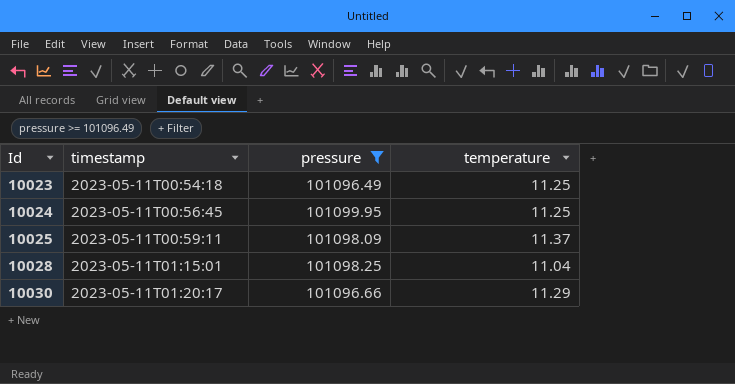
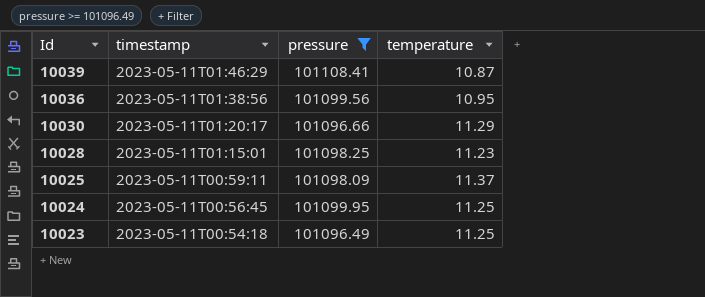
row order: Id ascending -> Id descending
row 10039: none -> 2023-05-11T01:46:29 | 101108.41 | 10.87
row 10036: none -> 2023-05-11T01:38:56 | 101099.56 | 10.95
10028 | temperature: 11.04 -> 11.23

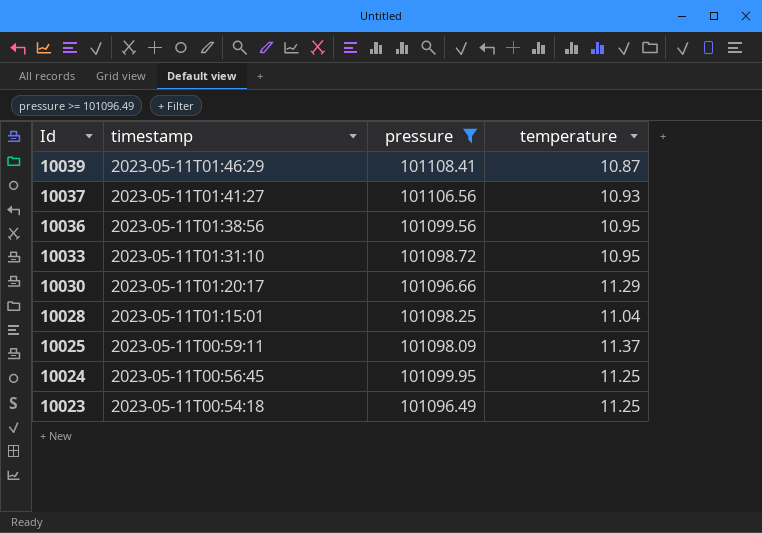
row 10037: none -> 2023-05-11T01:41:27 | 101106.56 | 10.93
row 10033: none -> 2023-05-11T01:31:10 | 101098.72 | 10.95
10028 | temperature: 11.23 -> 11.04

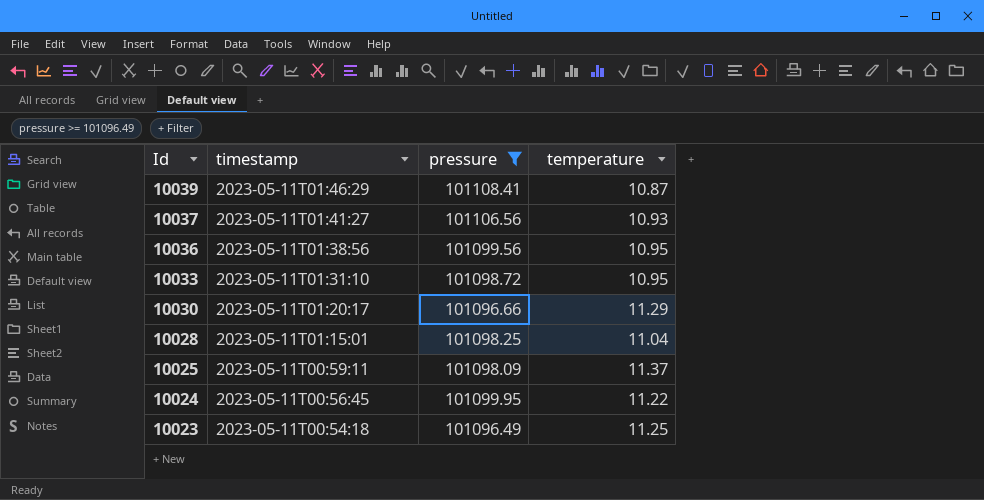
10024 | temperature: 11.25 -> 11.22

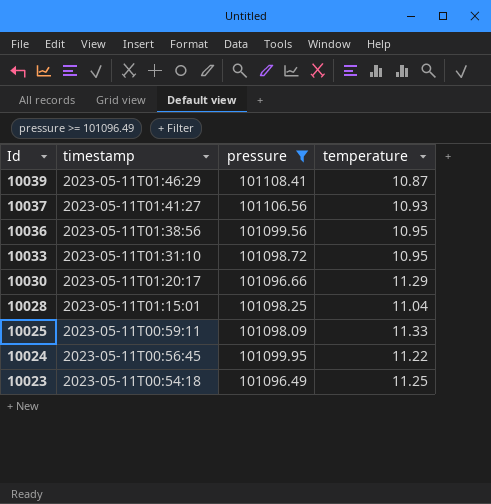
10025 | temperature: 11.37 -> 11.33

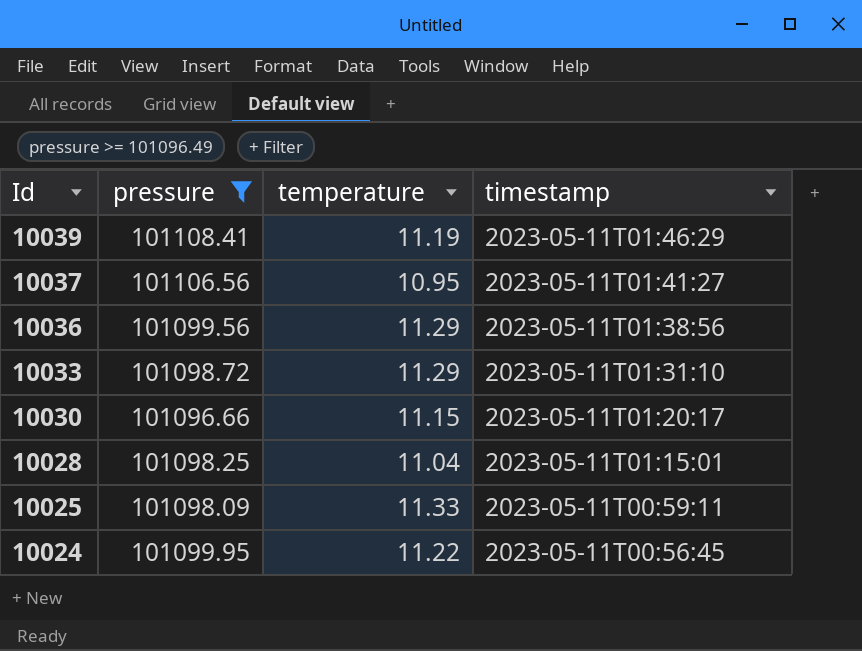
column timestamp | position: 2 -> 4
row 10023: 2023-05-11T00:54:18 | 101096.49 | 11.25 -> none
10039 | temperature: 10.87 -> 11.19
10037 | temperature: 10.93 -> 10.95
10036 | temperature: 10.95 -> 11.29
10033 | temperature: 10.95 -> 11.29
10030 | temperature: 11.29 -> 11.15

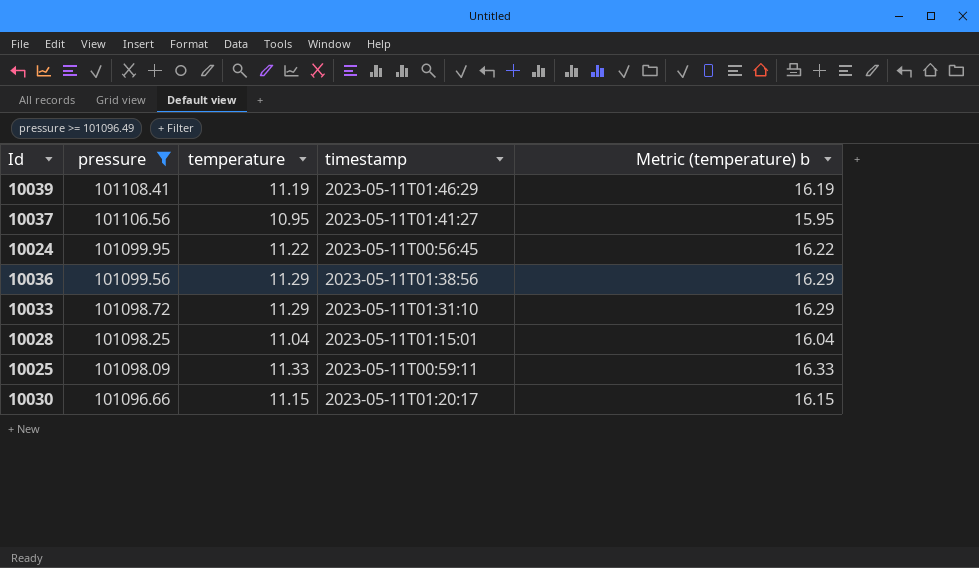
row order: Id descending -> pressure descending
column Metric (temperature) b | formula: none -> [temperature] + 5

